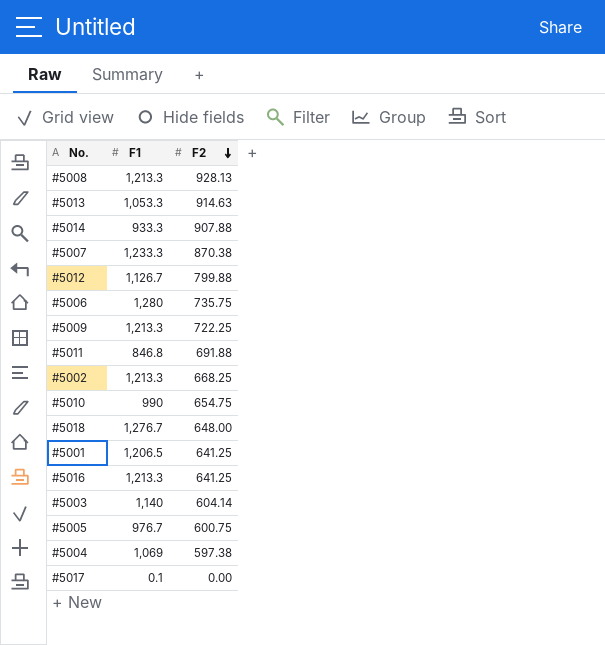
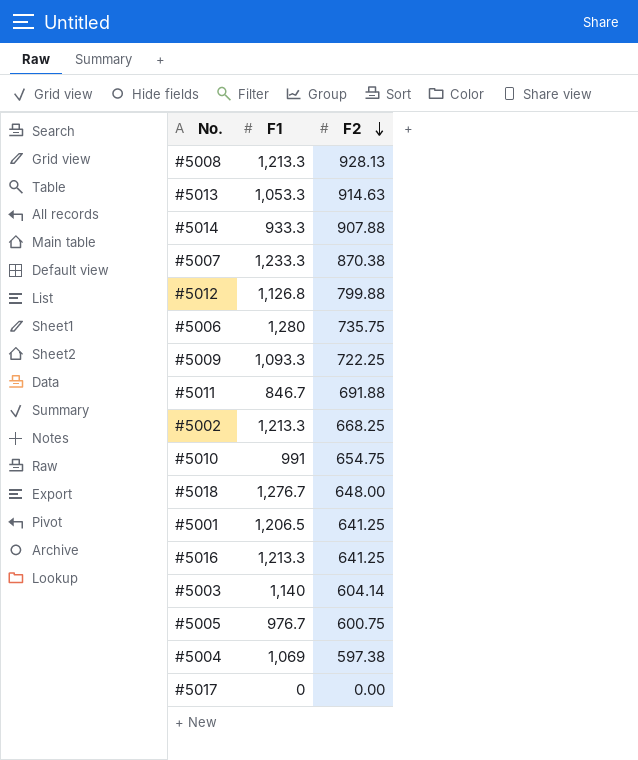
#5012 | F1: 1,126.7 -> 1,126.8
#5009 | F1: 1,213.3 -> 1,093.3
#5011 | F1: 846.8 -> 846.7
#5010 | F1: 990 -> 991
#5017 | F1: 0.1 -> 0

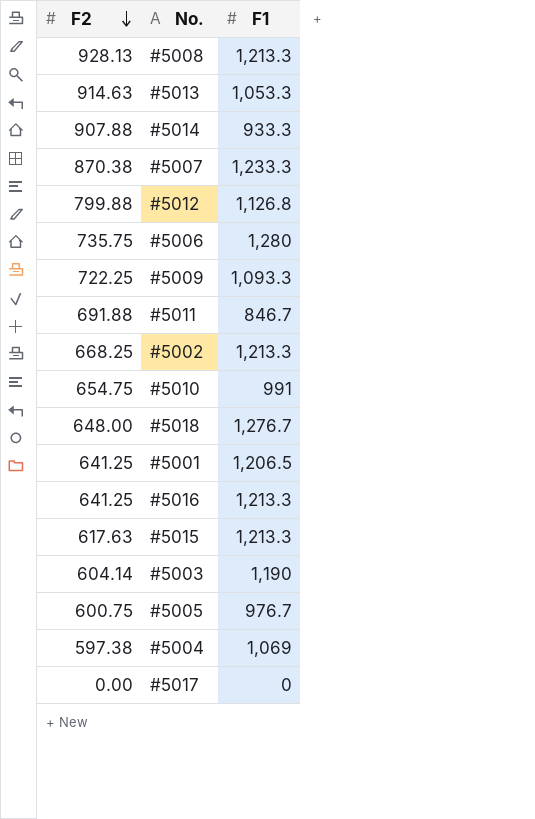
column F2 | position: 3 -> 1
row #5015: none -> 617.63 | 1,213.3
#5003 | F1: 1,140 -> 1,190

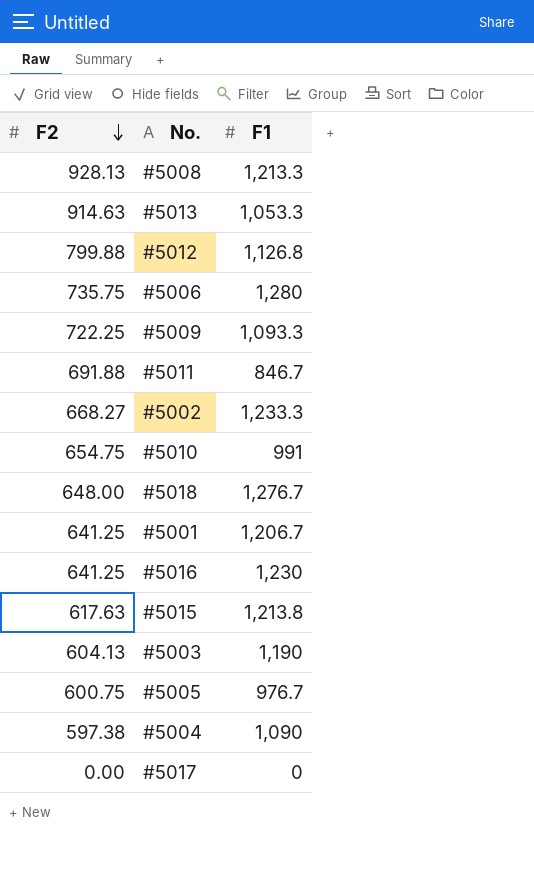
row #5014: 907.88 | 933.3 -> none
row #5007: 870.38 | 1,233.3 -> none
#5002 | F2: 668.25 -> 668.27
#5002 | F1: 1,213.3 -> 1,233.3
#5001 | F1: 1,206.5 -> 1,206.7
#5016 | F1: 1,213.3 -> 1,230
#5015 | F1: 1,213.3 -> 1,213.8
#5003 | F2: 604.14 -> 604.13
#5004 | F1: 1,069 -> 1,090

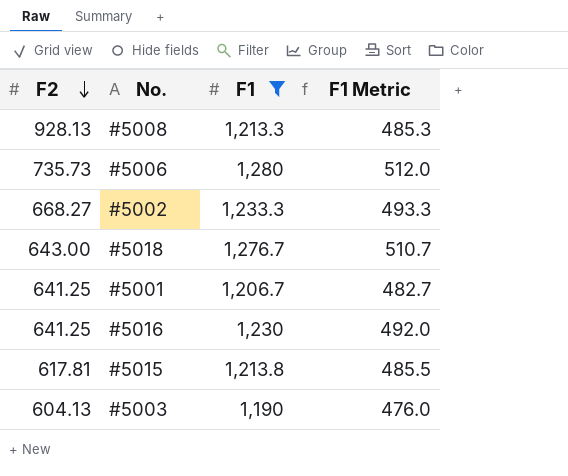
filter: none -> F1 >= 1,190
column F1 Metric | formula: none -> [F1] * 0.4
#5006 | F2: 735.75 -> 735.73
#5018 | F2: 648.00 -> 643.00
#5015 | F2: 617.63 -> 617.81

